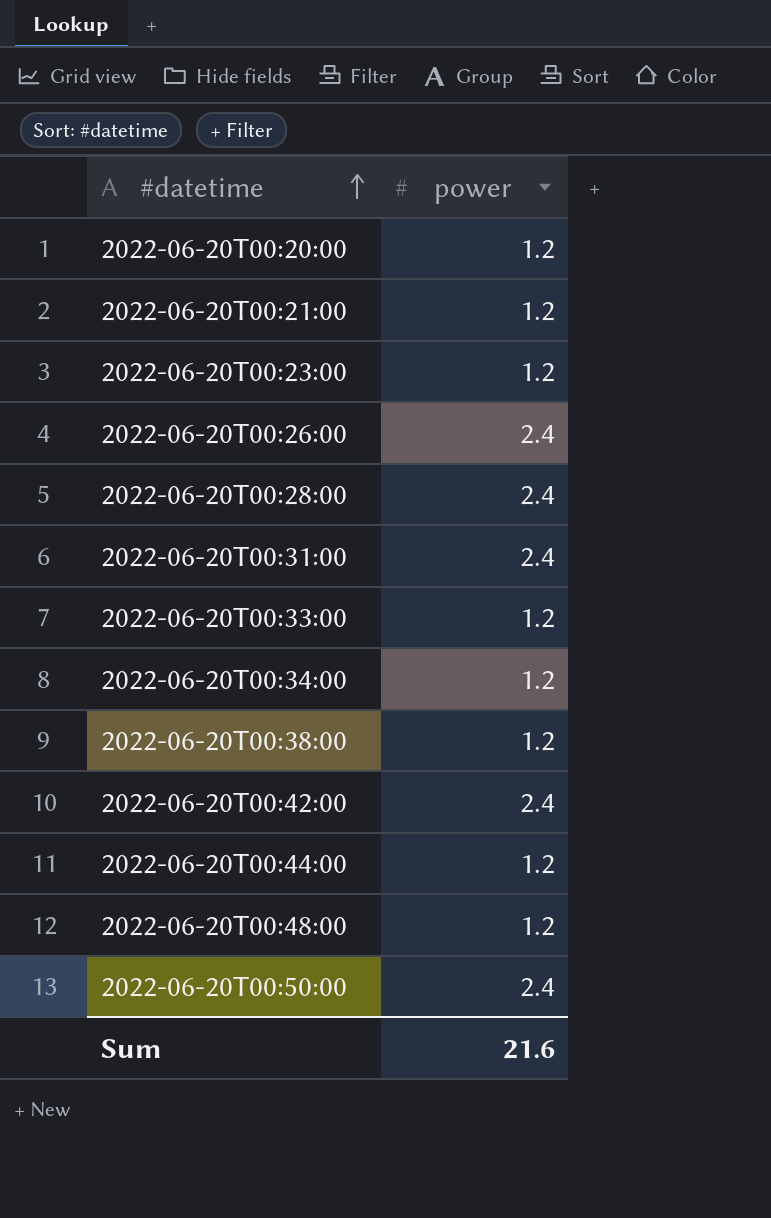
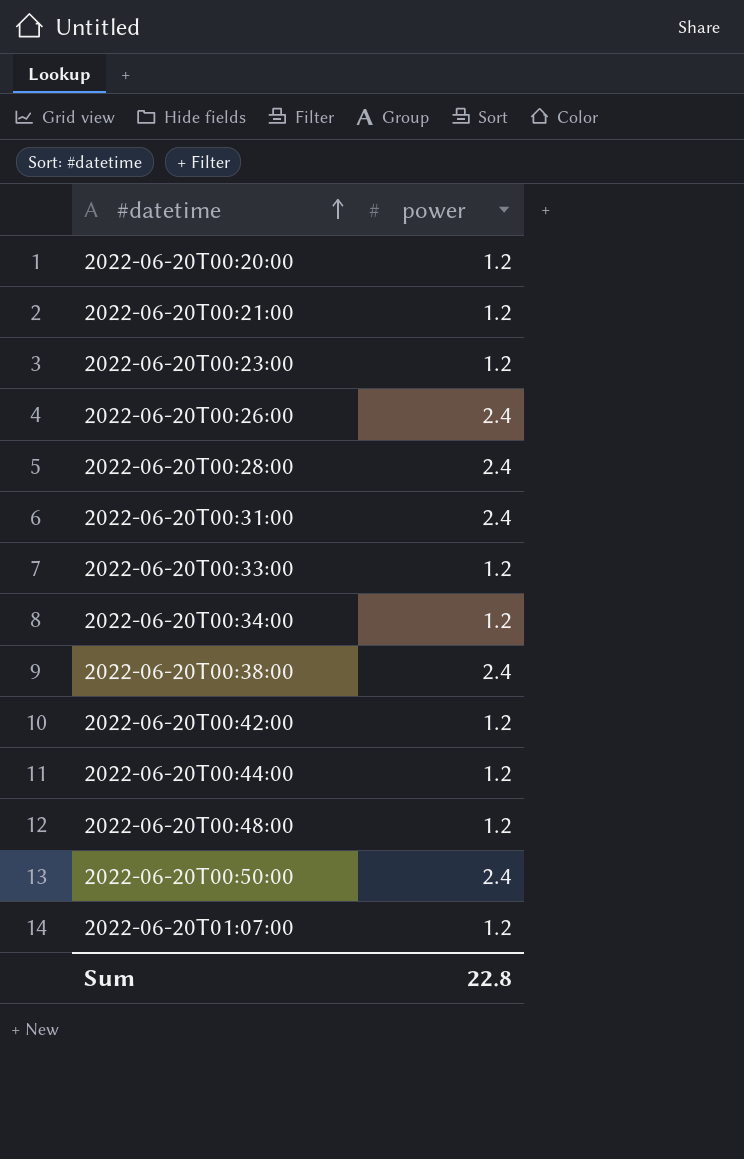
2022-06-20T00:38:00 | power: 1.2 -> 2.4
2022-06-20T00:42:00 | power: 2.4 -> 1.2
row 2022-06-20T01:07:00: none -> 1.2
Sum | power: 21.6 -> 22.8

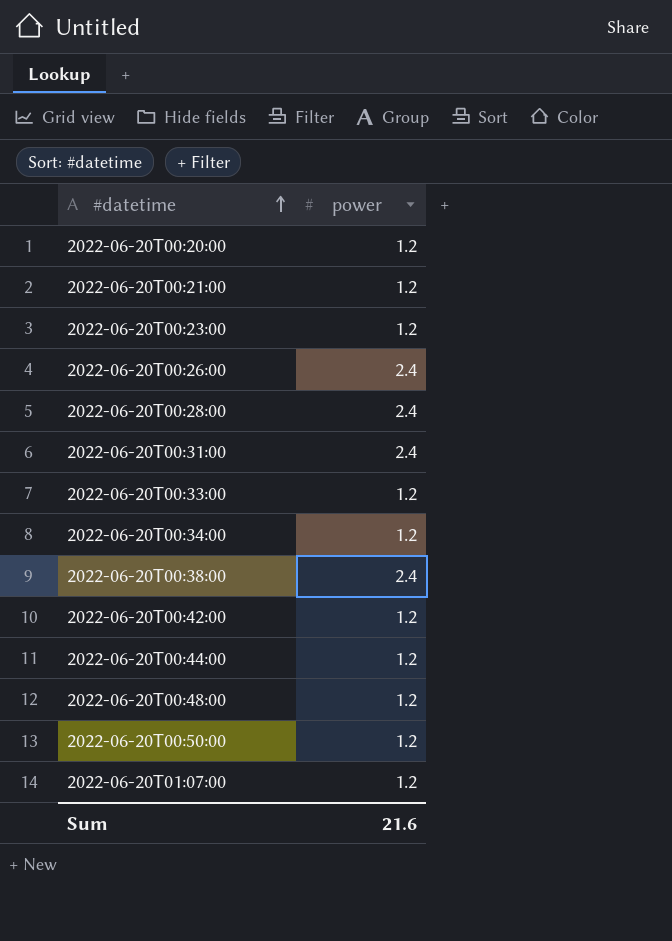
2022-06-20T00:50:00 | power: 2.4 -> 1.2
Sum | power: 22.8 -> 21.6

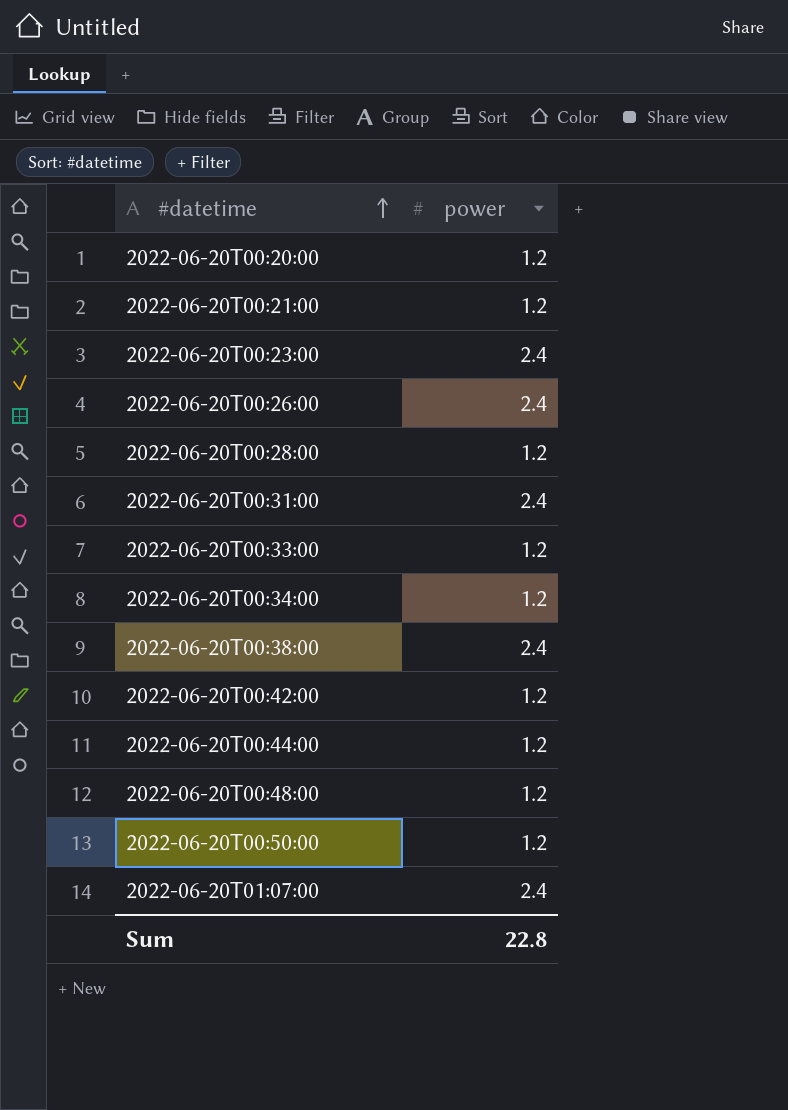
2022-06-20T00:23:00 | power: 1.2 -> 2.4
2022-06-20T00:28:00 | power: 2.4 -> 1.2
2022-06-20T01:07:00 | power: 1.2 -> 2.4
Sum | power: 21.6 -> 22.8

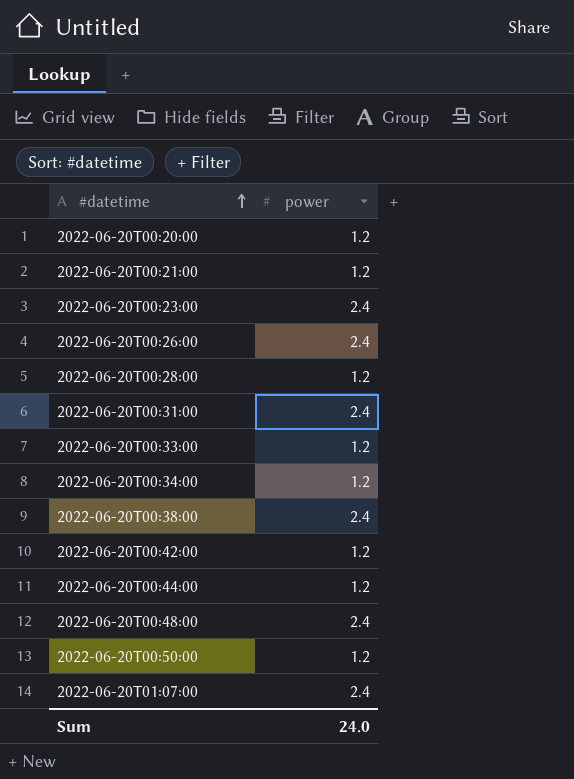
2022-06-20T00:48:00 | power: 1.2 -> 2.4
Sum | power: 22.8 -> 24.0

